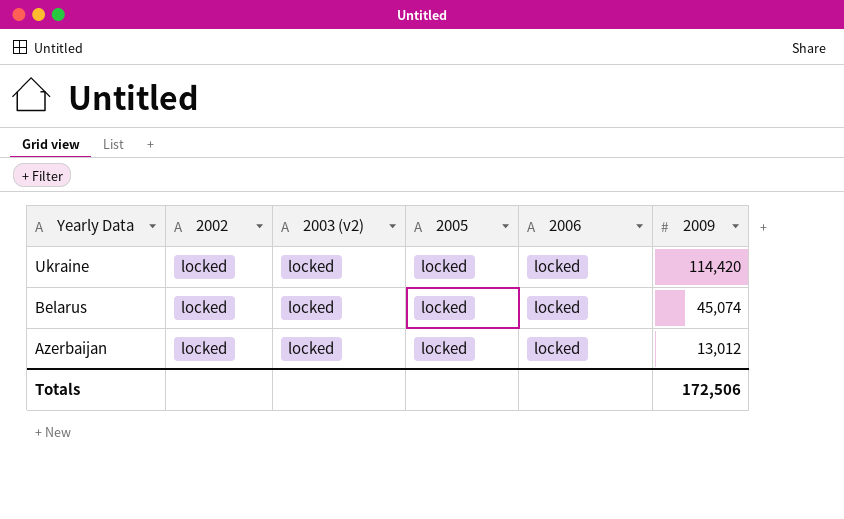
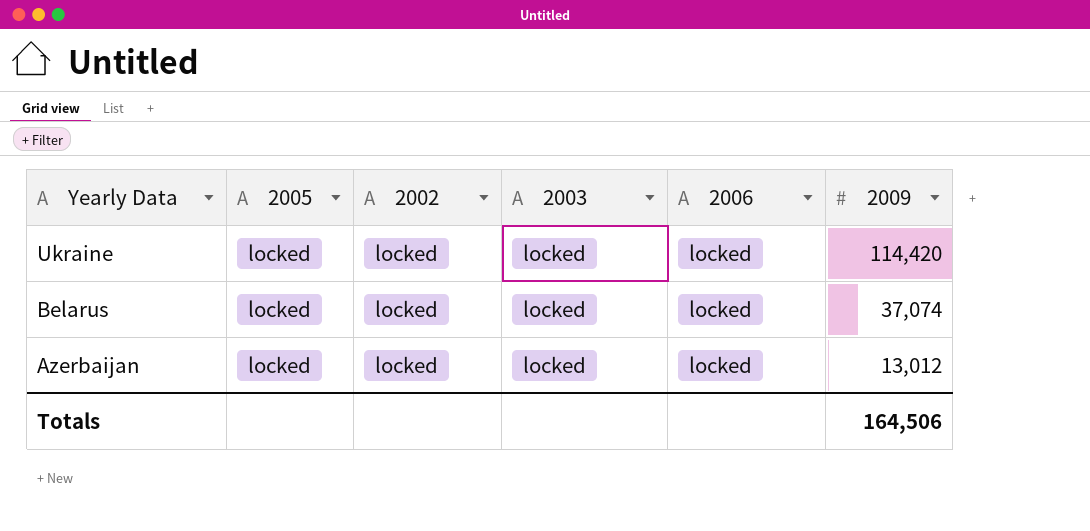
column 2005 | position: 4 -> 2
column name: 2003 (v2) -> 2003
Belarus | 2009: 45,074 -> 37,074
Totals | 2009: 172,506 -> 164,506

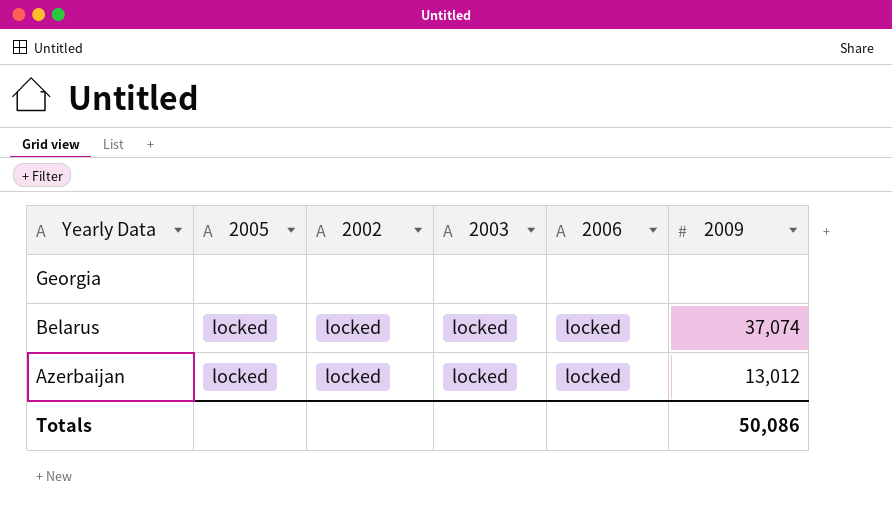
row Ukraine: locked | locked | locked | locked | 114,420 -> none
row Georgia: none -> none | none | none | none | none
Totals | 2009: 164,506 -> 50,086

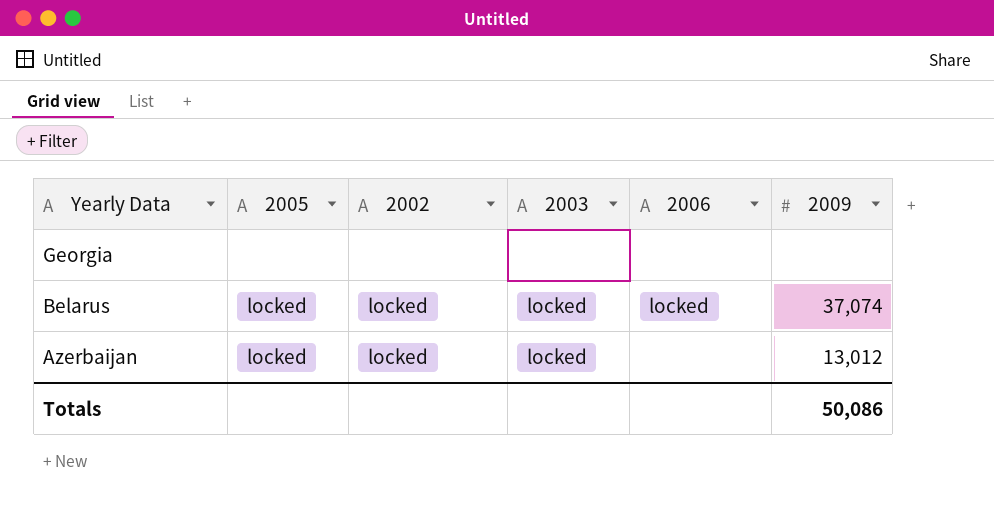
Azerbaijan | 2006: locked -> none

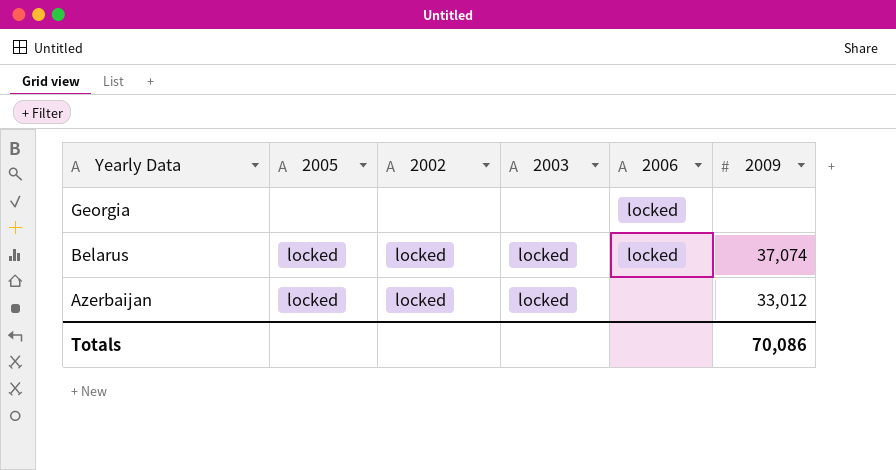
Georgia | 2006: none -> locked
Azerbaijan | 2009: 13,012 -> 33,012
Totals | 2009: 50,086 -> 70,086

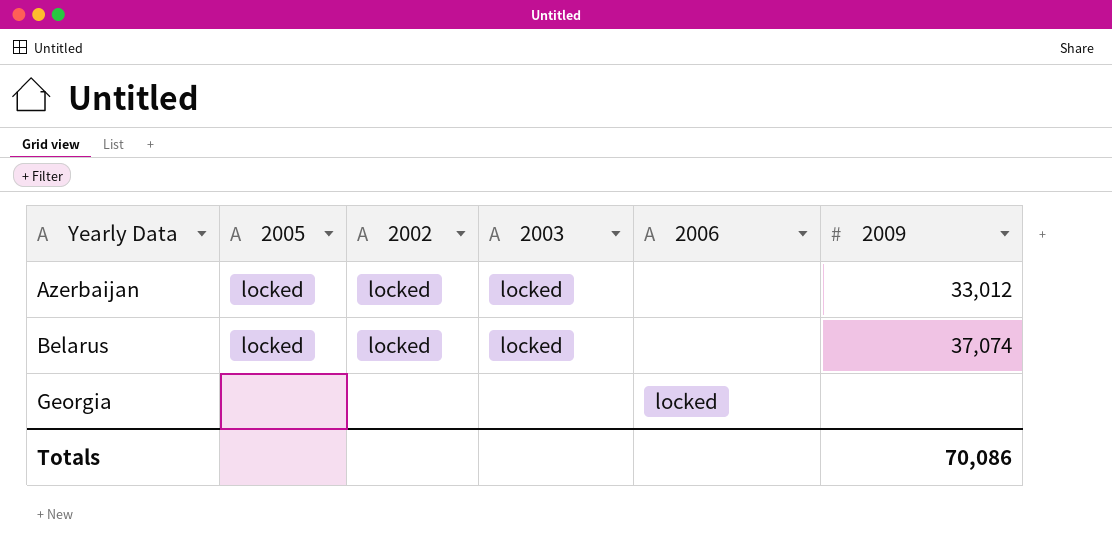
row order: Yearly Data descending -> Yearly Data ascending
Belarus | 2006: locked -> none

